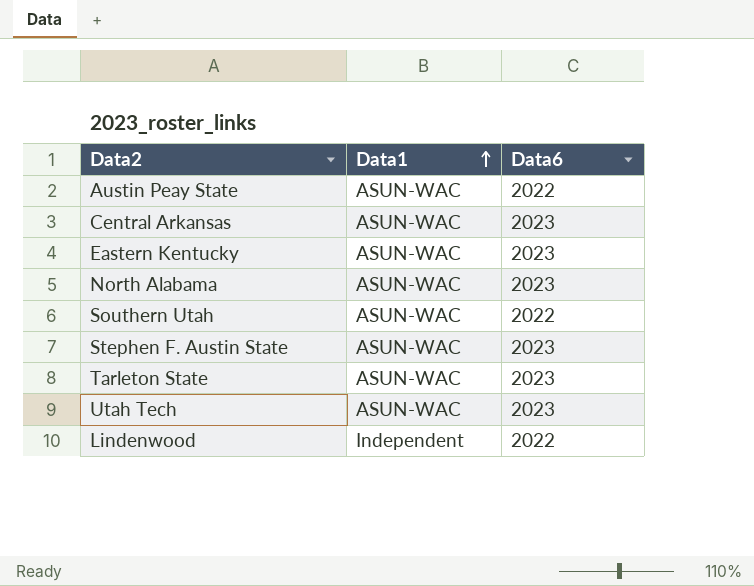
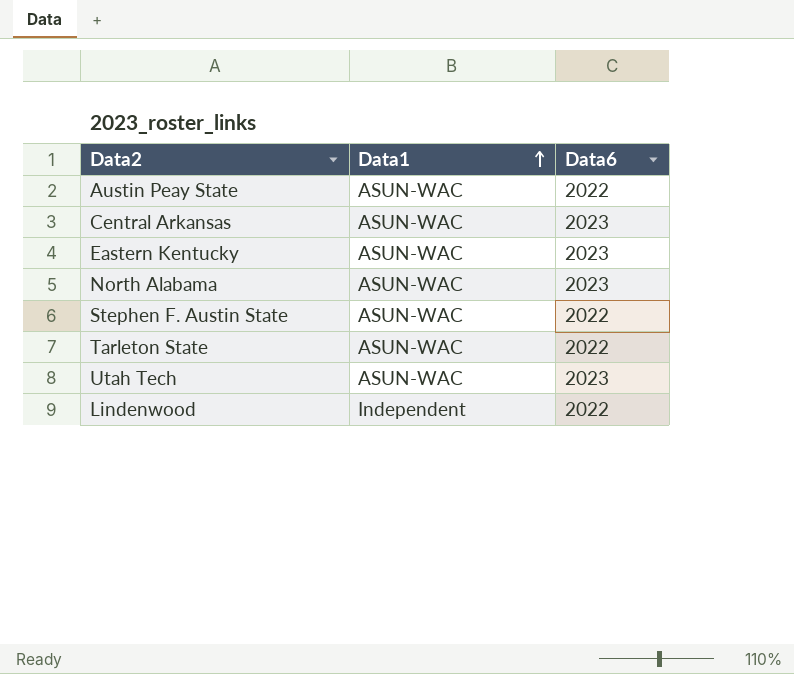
row Southern Utah: ASUN-WAC | 2022 -> none
Stephen F. Austin State | Data6: 2023 -> 2022
Tarleton State | Data6: 2023 -> 2022

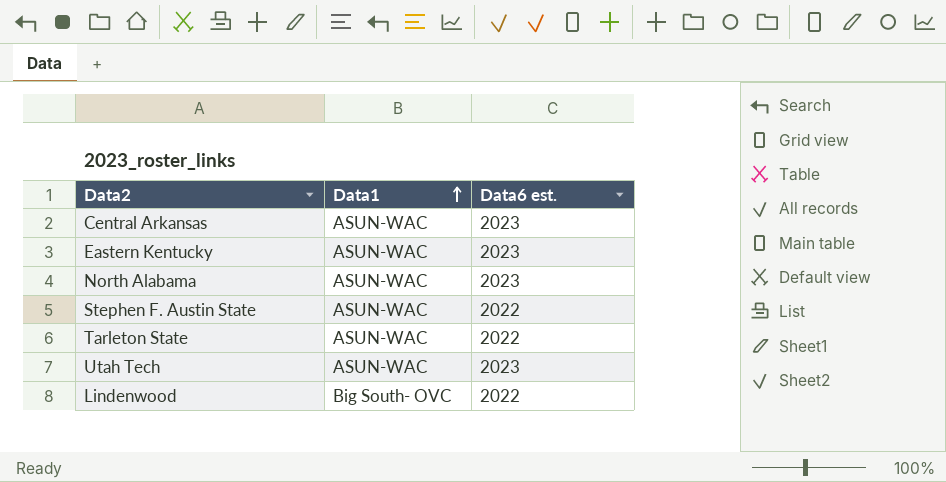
column name: Data6 -> Data6 est.
row Austin Peay State: ASUN-WAC | 2022 -> none
Lindenwood | Data1: Independent -> Big South- OVC

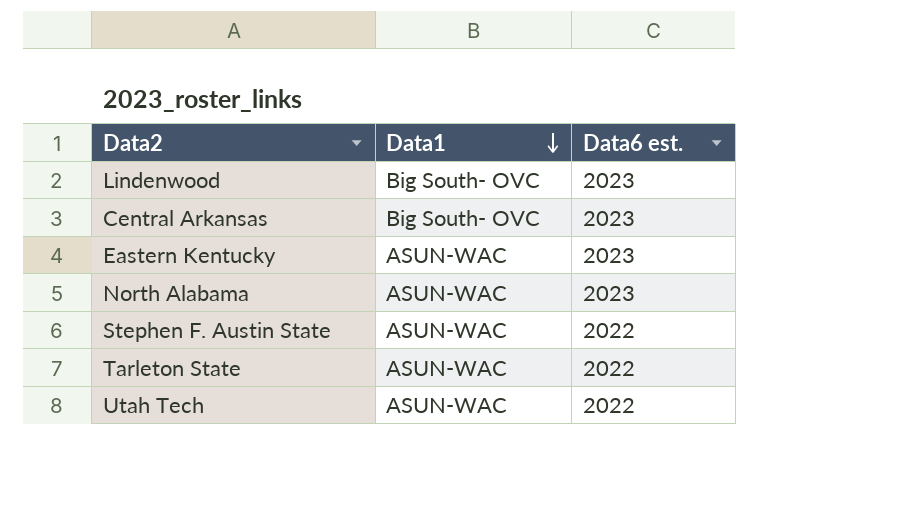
row order: Data1 ascending -> Data1 descending
Lindenwood | Data6 est.: 2022 -> 2023
Central Arkansas | Data1: ASUN-WAC -> Big South- OVC
Utah Tech | Data6 est.: 2023 -> 2022

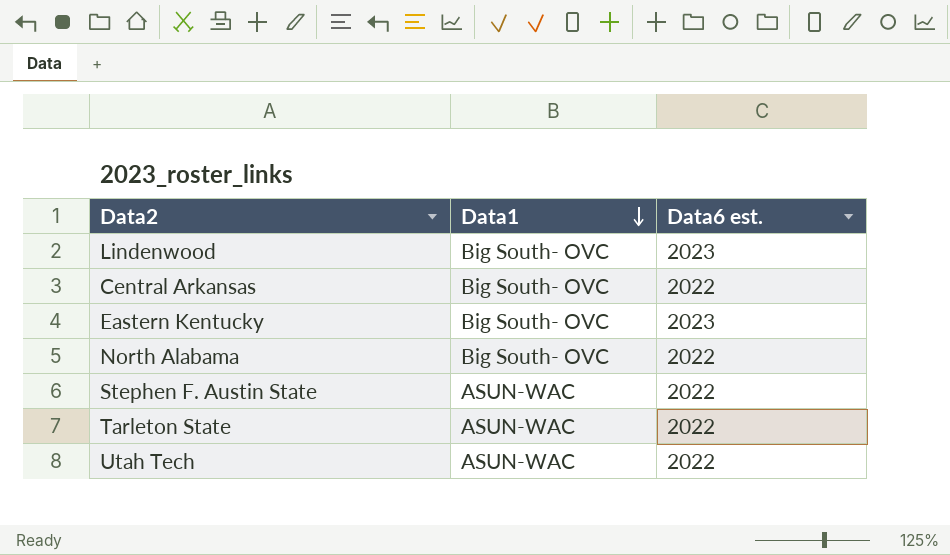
Central Arkansas | Data6 est.: 2023 -> 2022
Eastern Kentucky | Data1: ASUN-WAC -> Big South- OVC
North Alabama | Data1: ASUN-WAC -> Big South- OVC
North Alabama | Data6 est.: 2023 -> 2022

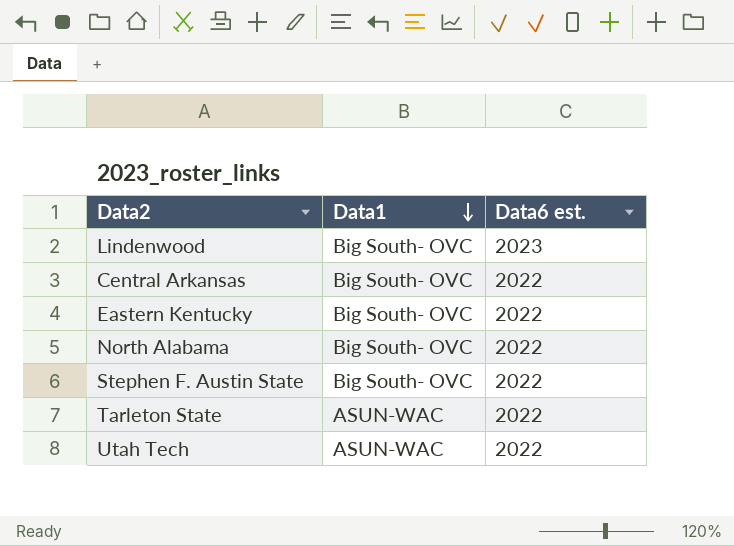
Eastern Kentucky | Data6 est.: 2023 -> 2022
Stephen F. Austin State | Data1: ASUN-WAC -> Big South- OVC

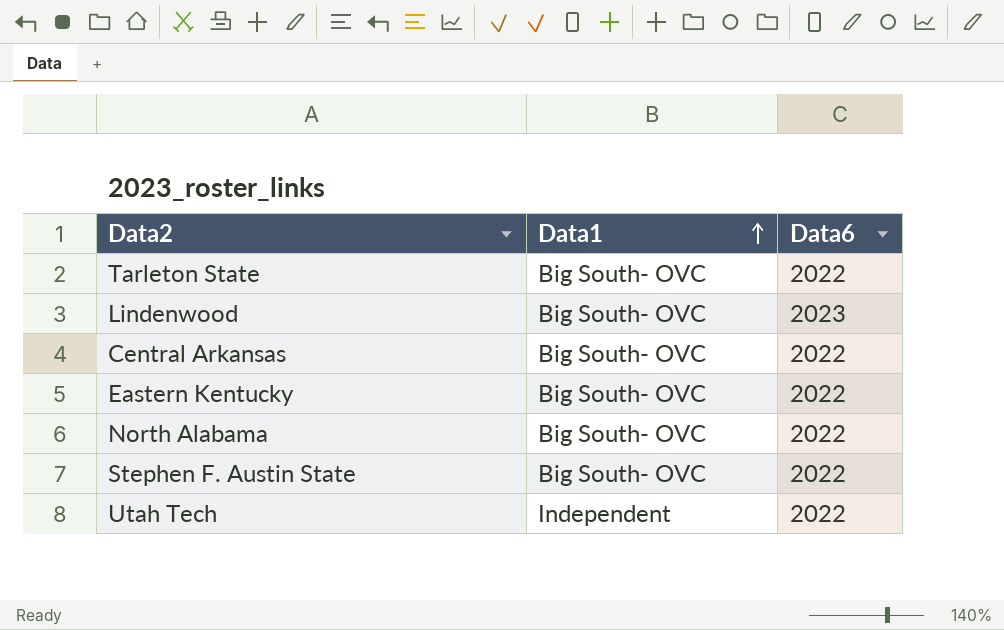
row order: Data1 descending -> Data1 ascending
column name: Data6 est. -> Data6
Tarleton State | Data1: ASUN-WAC -> Big South- OVC
Utah Tech | Data1: ASUN-WAC -> Independent

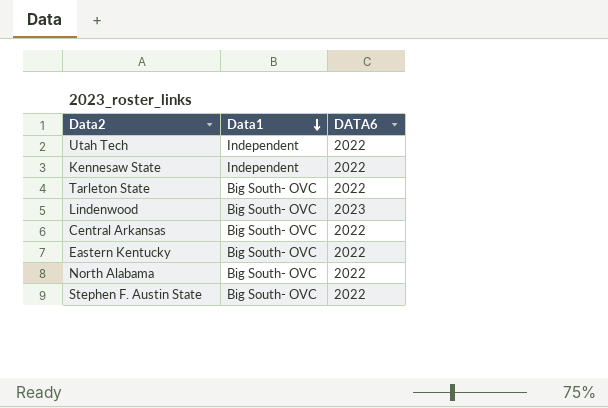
row order: Data1 ascending -> Data1 descending
column name: Data6 -> DATA6
row Kennesaw State: none -> Independent | 2022

